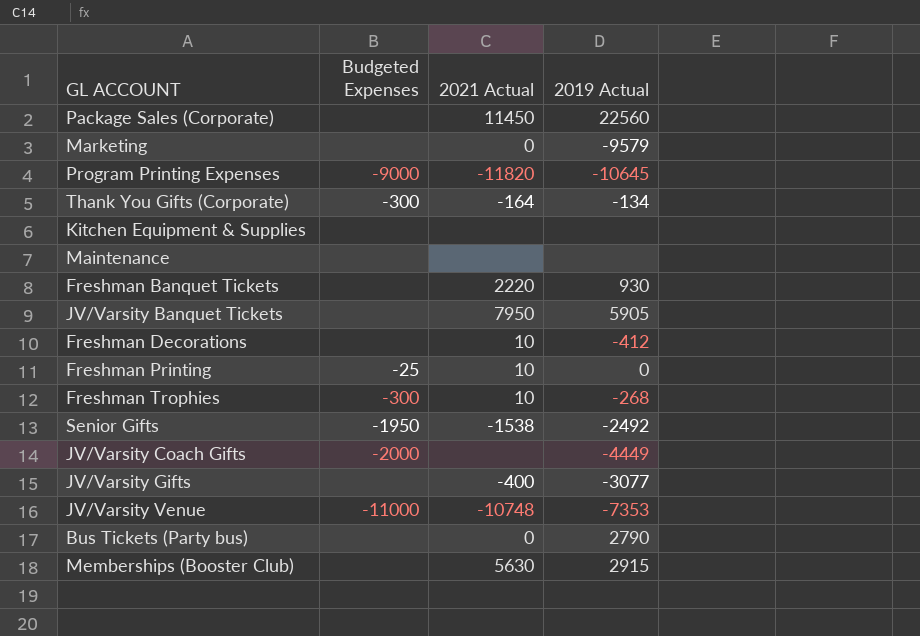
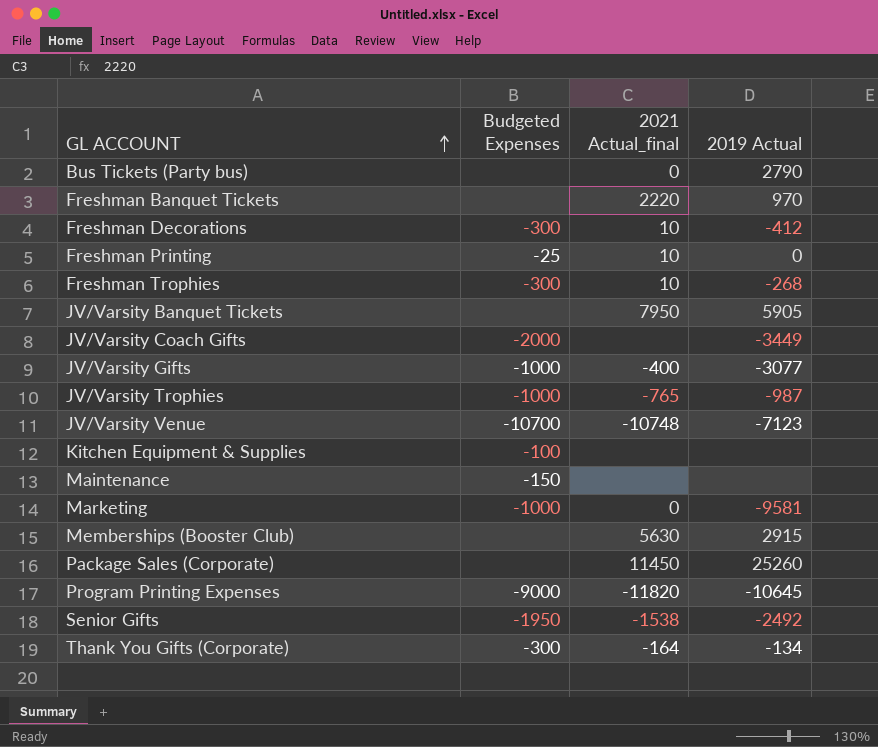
row order: none -> GL ACCOUNT ascending
column name: 2021 Actual -> 2021 Actual_final
Freshman Banquet Tickets | 2019 Actual: 930 -> 970
Freshman Decorations | Budgeted Expenses: none -> -300
JV/Varsity Coach Gifts | 2019 Actual: -4449 -> -3449
JV/Varsity Gifts | Budgeted Expenses: none -> -1000
row JV/Varsity Trophies: none -> -1000 | -765 | -987
JV/Varsity Venue | Budgeted Expenses: -11000 -> -10700
JV/Varsity Venue | 2019 Actual: -7353 -> -7123
Kitchen Equipment & Supplies | Budgeted Expenses: none -> -100
Maintenance | Budgeted Expenses: none -> -150
Marketing | Budgeted Expenses: none -> -1000
Marketing | 2019 Actual: -9579 -> -9581
Package Sales (Corporate) | 2019 Actual: 22560 -> 25260

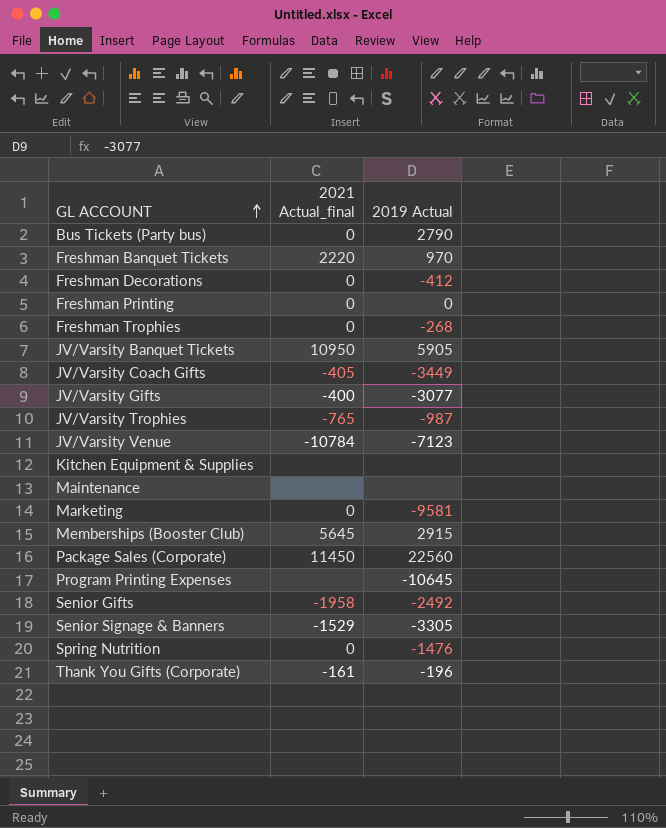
column Budgeted Expenses | position: 2 -> none
Freshman Decorations | 2021 Actual_final: 10 -> 0
Freshman Printing | 2021 Actual_final: 10 -> 0
Freshman Trophies | 2021 Actual_final: 10 -> 0
JV/Varsity Banquet Tickets | 2021 Actual_final: 7950 -> 10950
JV/Varsity Coach Gifts | 2021 Actual_final: none -> -405
JV/Varsity Venue | 2021 Actual_final: -10748 -> -10784
Memberships (Booster Club) | 2021 Actual_final: 5630 -> 5645
Package Sales (Corporate) | 2019 Actual: 25260 -> 22560
Program Printing Expenses | 2021 Actual_final: -11820 -> none
Senior Gifts | 2021 Actual_final: -1538 -> -1958
row Senior Signage & Banners: none -> -1529 | -3305
row Spring Nutrition: none -> 0 | -1476
Thank You Gifts (Corporate) | 2021 Actual_final: -164 -> -161
Thank You Gifts (Corporate) | 2019 Actual: -134 -> -196

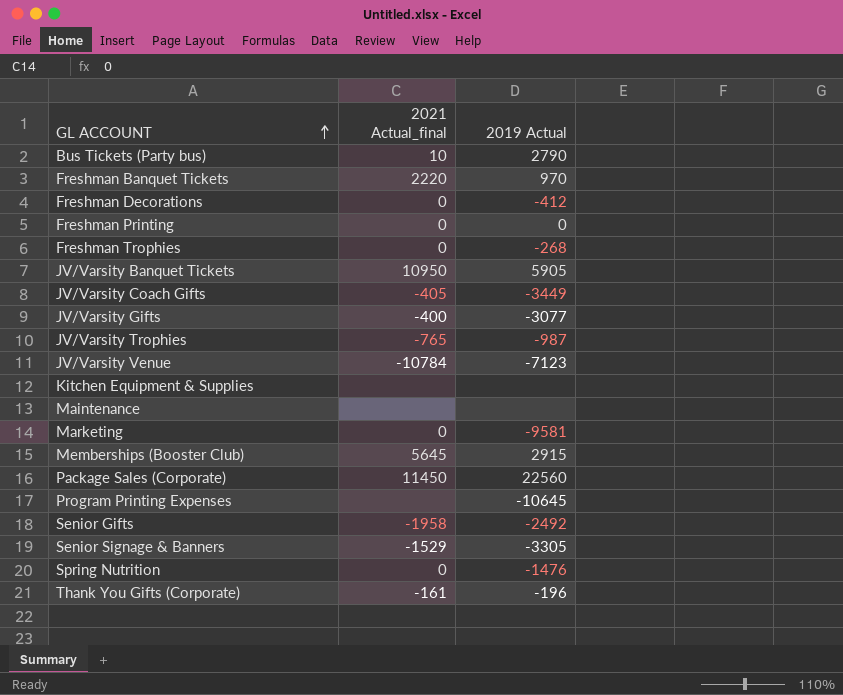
Bus Tickets (Party bus) | 2021 Actual_final: 0 -> 10

